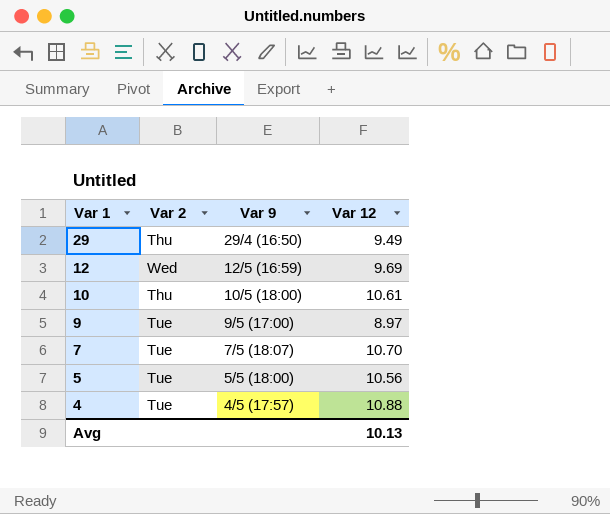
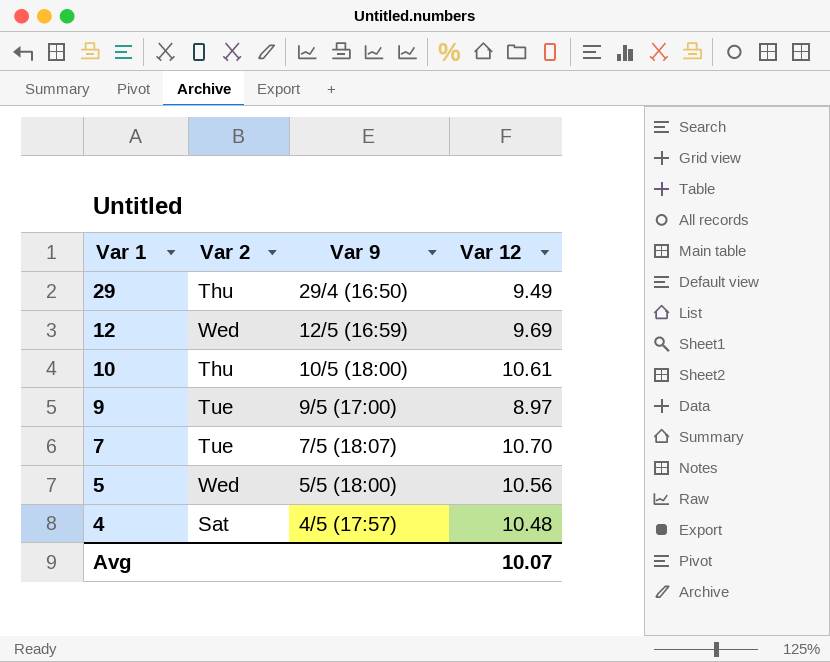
5 | Var 2: Tue -> Wed
4 | Var 2: Tue -> Sat
4 | Var 12: 10.88 -> 10.48
Avg | Var 12: 10.13 -> 10.07

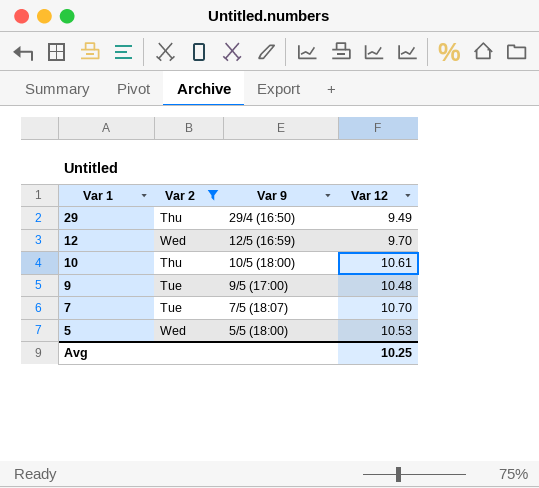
filter: none -> Var 2 != Sat
12 | Var 12: 9.69 -> 9.70
9 | Var 12: 8.97 -> 10.48
5 | Var 12: 10.56 -> 10.53
Avg | Var 12: 10.07 -> 10.25

